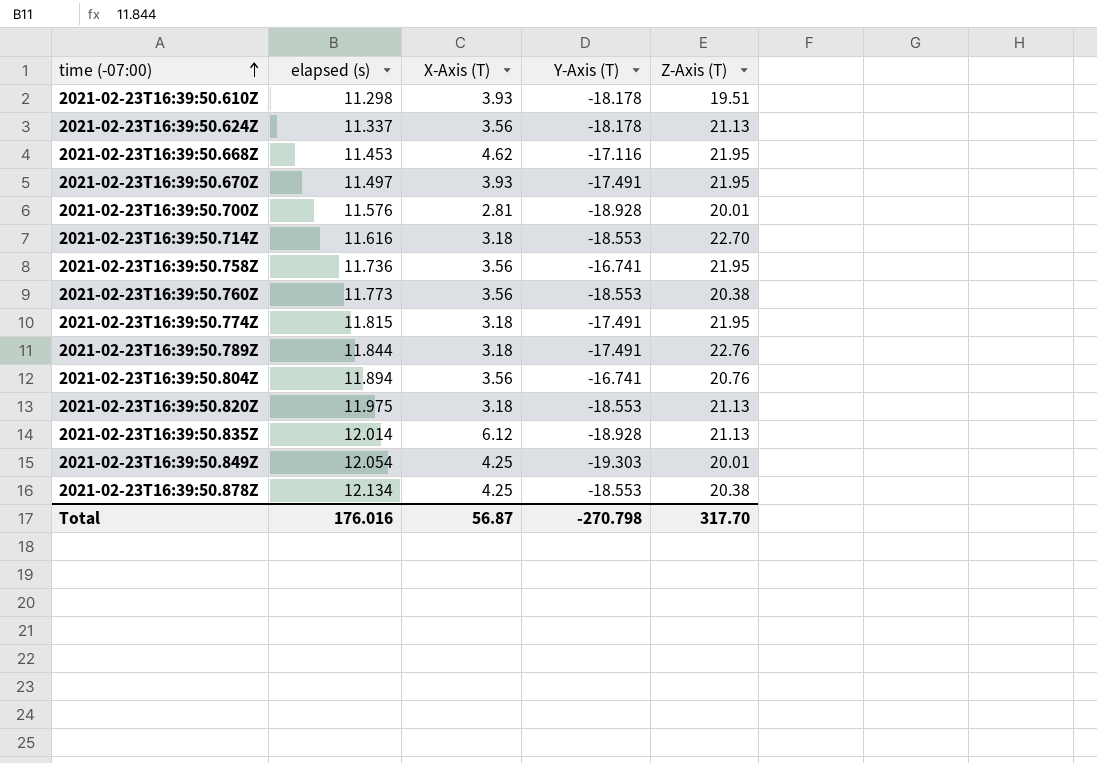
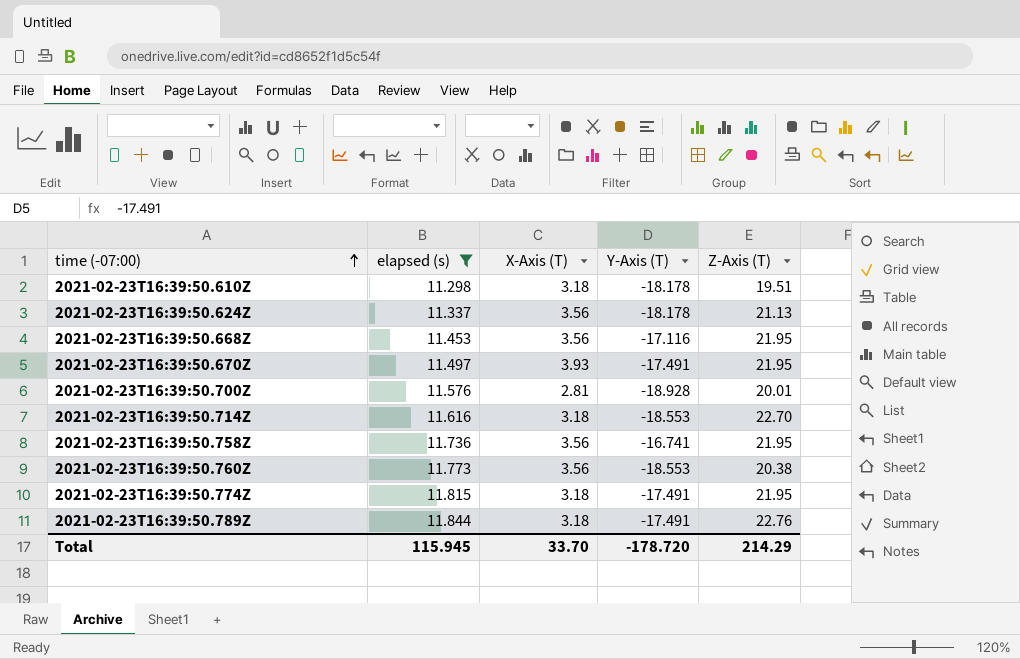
filter: none -> elapsed (s) <= 11.844
2021-02-23T16:39:50.610Z | X-Axis (T): 3.93 -> 3.18
2021-02-23T16:39:50.668Z | X-Axis (T): 4.62 -> 3.56
Total | elapsed (s): 176.016 -> 115.945
Total | X-Axis (T): 56.87 -> 33.70
Total | Y-Axis (T): -270.798 -> -178.720
Total | Z-Axis (T): 317.70 -> 214.29

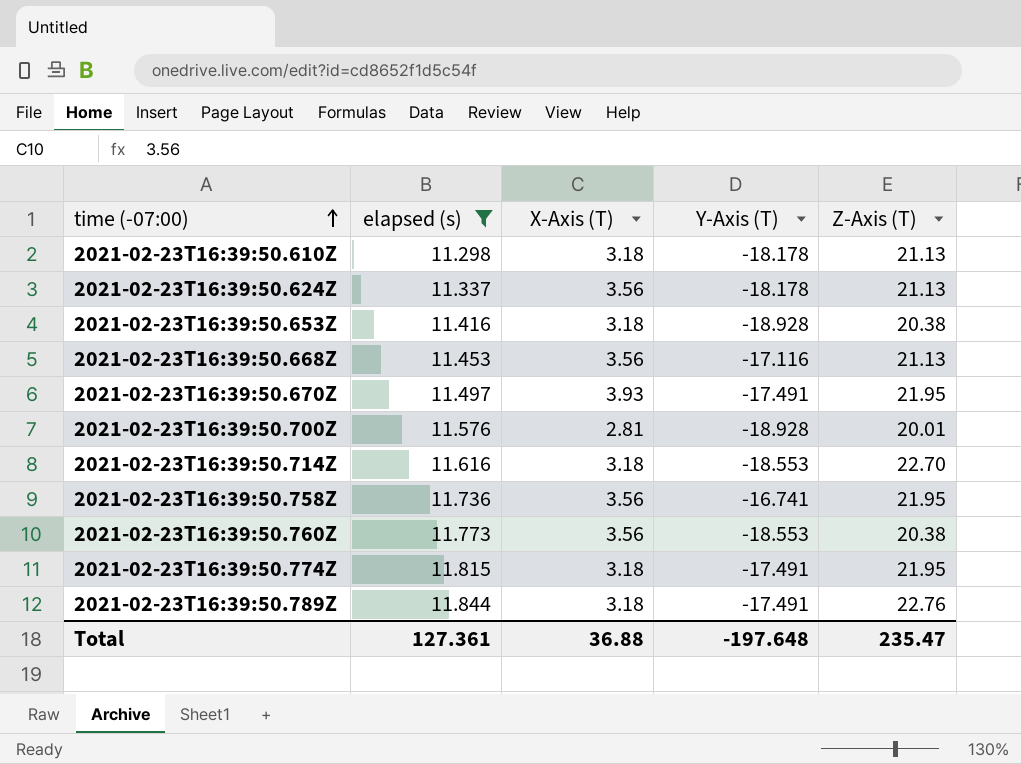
2021-02-23T16:39:50.610Z | Z-Axis (T): 19.51 -> 21.13
row 2021-02-23T16:39:50.653Z: none -> 11.416 | 3.18 | -18.928 | 20.38
2021-02-23T16:39:50.668Z | Z-Axis (T): 21.95 -> 21.13
Total | elapsed (s): 115.945 -> 127.361
Total | X-Axis (T): 33.70 -> 36.88
Total | Y-Axis (T): -178.720 -> -197.648
Total | Z-Axis (T): 214.29 -> 235.47

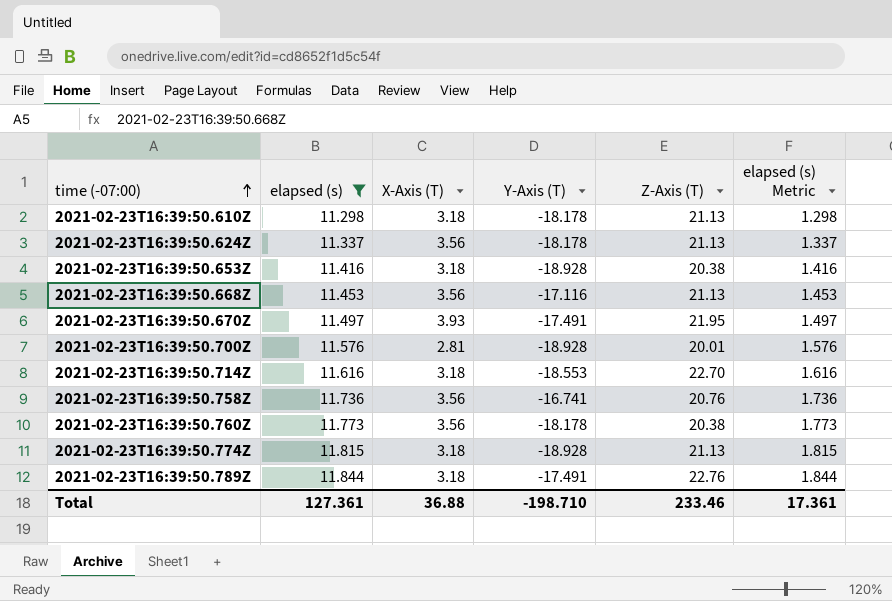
column elapsed (s) Metric | formula: none -> [elapsed (s)] - 10
2021-02-23T16:39:50.758Z | Z-Axis (T): 21.95 -> 20.76
2021-02-23T16:39:50.760Z | Y-Axis (T): -18.553 -> -18.178
2021-02-23T16:39:50.774Z | Y-Axis (T): -17.491 -> -18.928
2021-02-23T16:39:50.774Z | Z-Axis (T): 21.95 -> 21.13
Total | Y-Axis (T): -197.648 -> -198.710
Total | Z-Axis (T): 235.47 -> 233.46

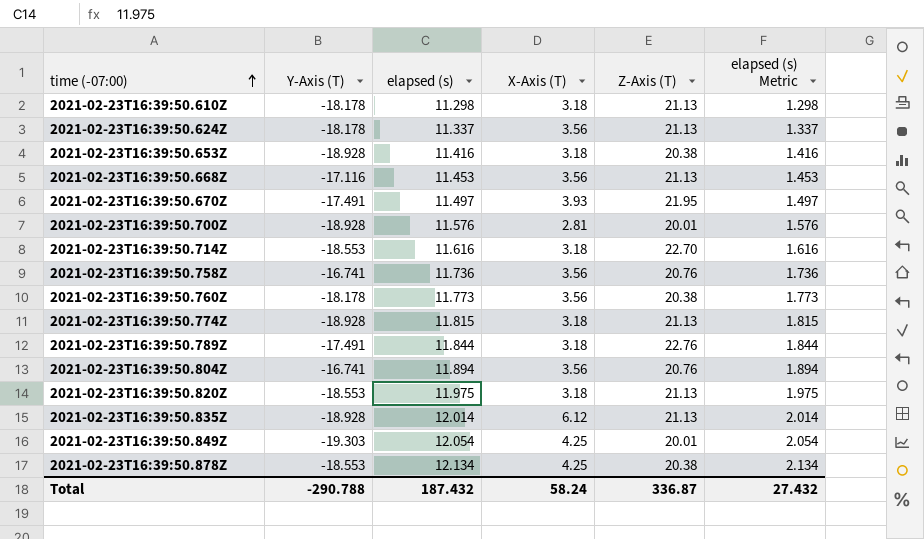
filter: elapsed (s) <= 11.844 -> none
column Y-Axis (T) | position: 4 -> 2
Total | Y-Axis (T): -198.710 -> -290.788
Total | elapsed (s): 127.361 -> 187.432
Total | X-Axis (T): 36.88 -> 58.24
Total | Z-Axis (T): 233.46 -> 336.87
Total | elapsed (s) Metric: 17.361 -> 27.432

